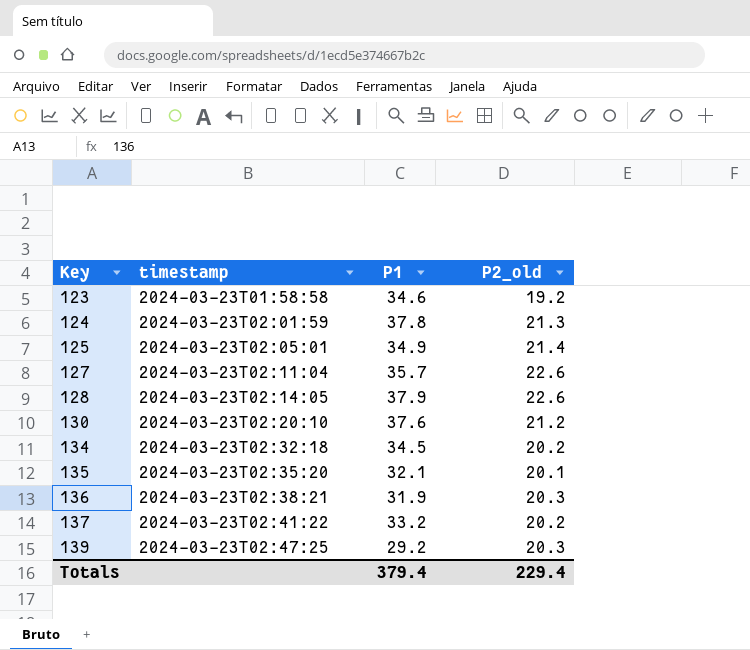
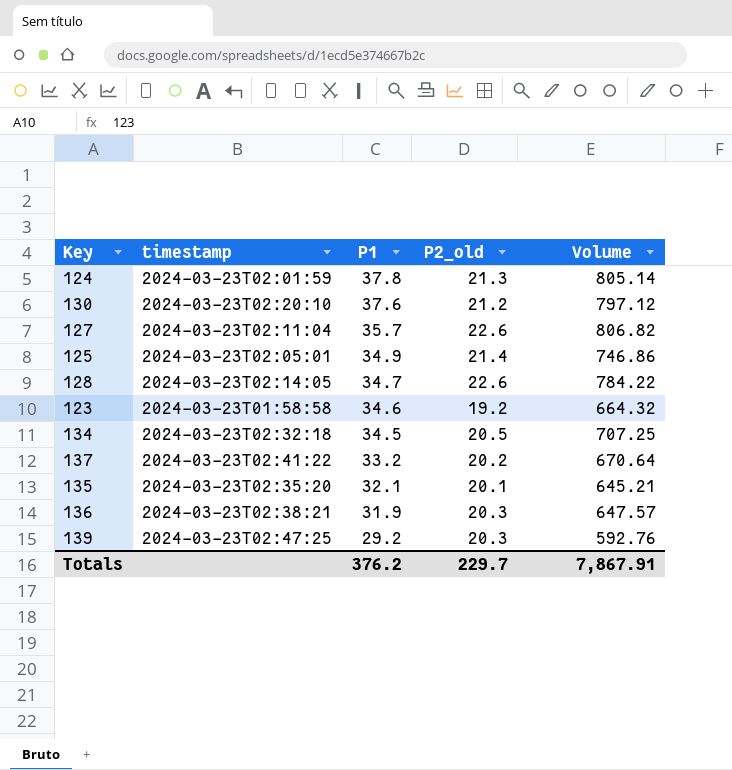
row order: Key ascending -> P1 descending
column Volume | formula: none -> [P1] * [P2_old]
128 | P1: 37.9 -> 34.7
134 | P2_old: 20.2 -> 20.5
Totals | P1: 379.4 -> 376.2
Totals | P2_old: 229.4 -> 229.7

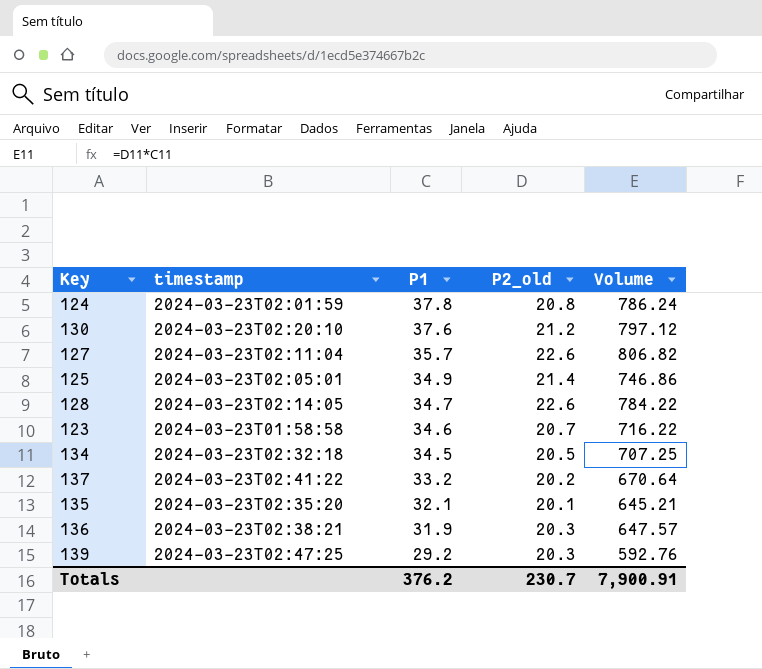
124 | P2_old: 21.3 -> 20.8
124 | Volume: 805.14 -> 786.24
123 | P2_old: 19.2 -> 20.7
123 | Volume: 664.32 -> 716.22
Totals | P2_old: 229.7 -> 230.7
Totals | Volume: 7,867.91 -> 7,900.91

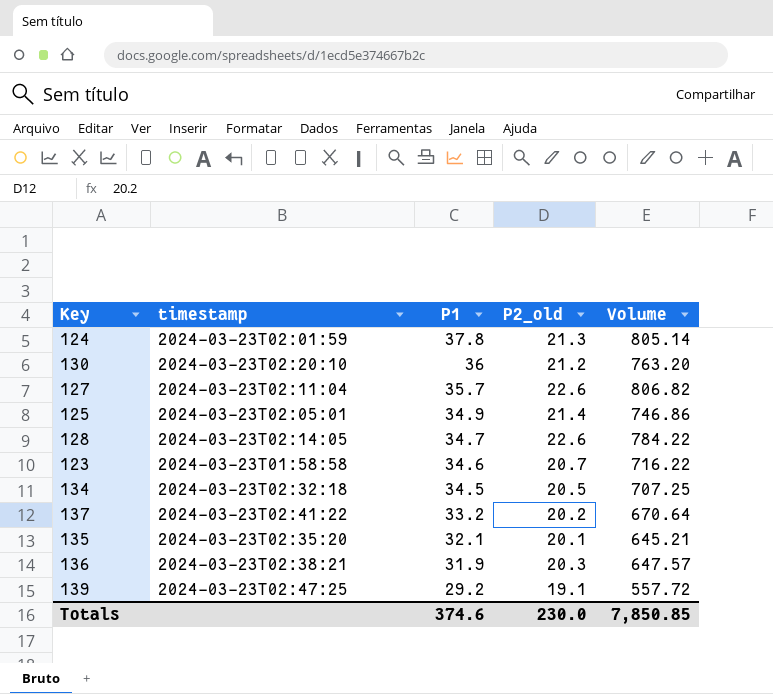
124 | P2_old: 20.8 -> 21.3
124 | Volume: 786.24 -> 805.14
130 | P1: 37.6 -> 36
130 | Volume: 797.12 -> 763.20
139 | P2_old: 20.3 -> 19.1
139 | Volume: 592.76 -> 557.72
Totals | P1: 376.2 -> 374.6
Totals | P2_old: 230.7 -> 230.0
Totals | Volume: 7,900.91 -> 7,850.85

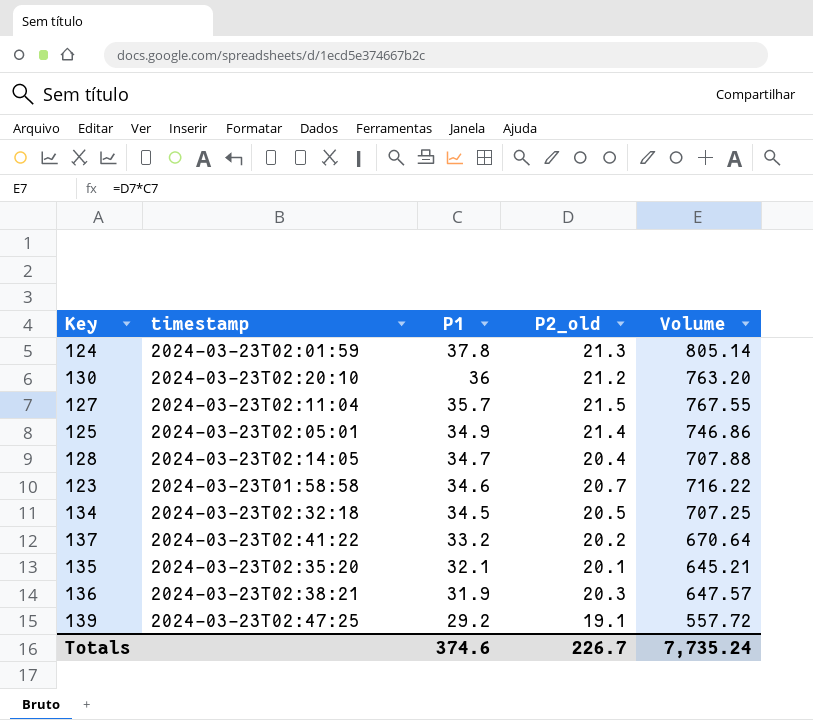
127 | P2_old: 22.6 -> 21.5
127 | Volume: 806.82 -> 767.55
128 | P2_old: 22.6 -> 20.4
128 | Volume: 784.22 -> 707.88
Totals | P2_old: 230.0 -> 226.7
Totals | Volume: 7,850.85 -> 7,735.24

